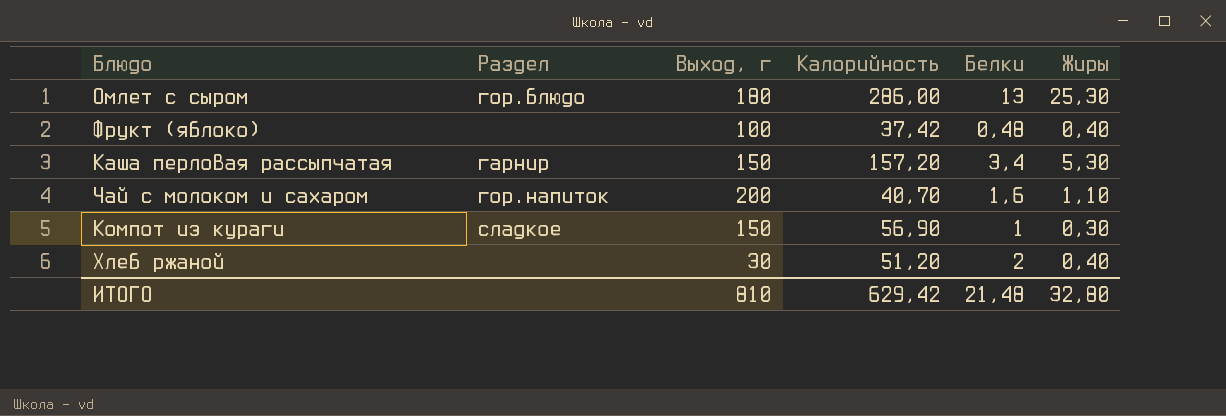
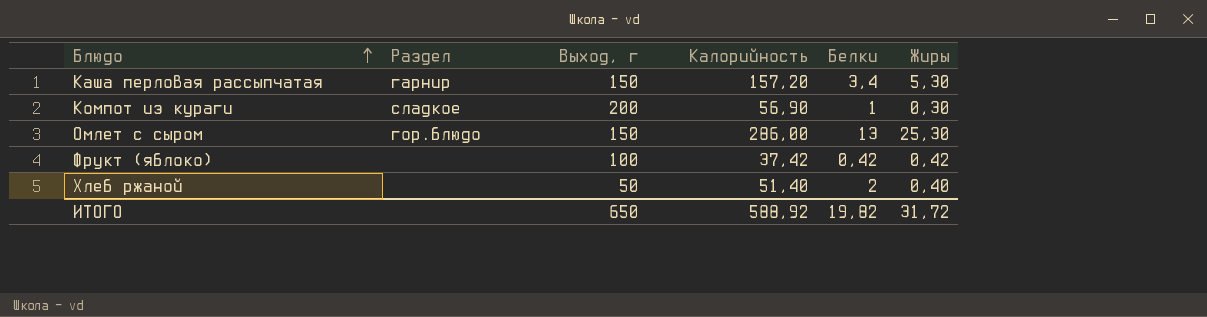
row order: none -> Блюдо ascending
row Чай с молоком и сахаром: гор.напиток | 200 | 40,70 | 1,6 | 1,10 -> none
Компот из кураги | Выход, г: 150 -> 200
Омлет с сыром | Выход, г: 180 -> 150
Фрукт (яблоко) | Белки: 0,48 -> 0,42
Фрукт (яблоко) | Жиры: 0,40 -> 0,42
Хлеб ржаной | Выход, г: 30 -> 50
Хлеб ржаной | Калорийность: 51,20 -> 51,40
ИТОГО | Выход, г: 810 -> 650
ИТОГО | Калорийность: 629,42 -> 588,92
ИТОГО | Белки: 21,48 -> 19,82
ИТОГО | Жиры: 32,80 -> 31,72

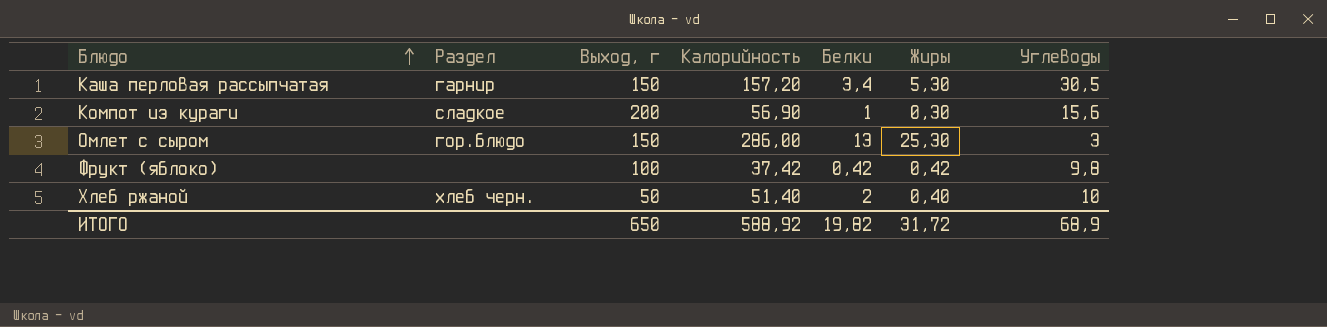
column Углеводы | position: none -> 7
Хлеб ржаной | Раздел: none -> хлеб черн.

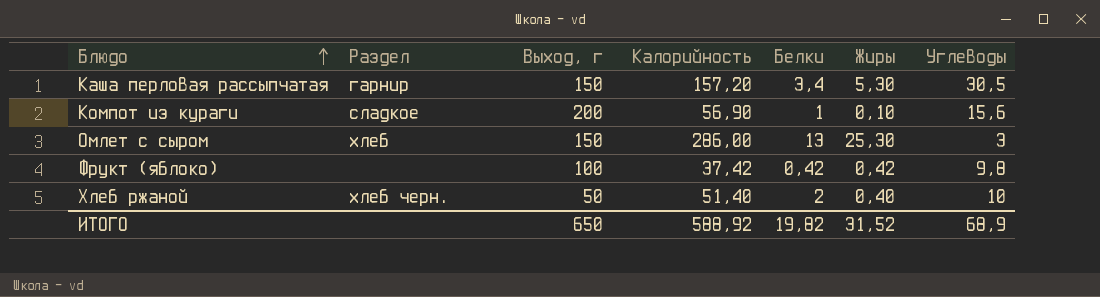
Компот из кураги | Жиры: 0,30 -> 0,10
Омлет с сыром | Раздел: гор.блюдо -> хлеб
ИТОГО | Жиры: 31,72 -> 31,52

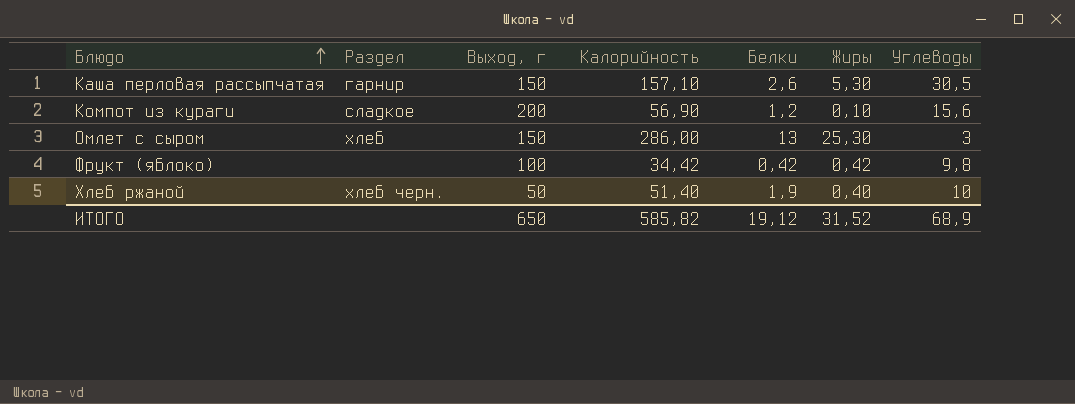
Каша перловая рассыпчатая | Калорийность: 157,20 -> 157,10
Каша перловая рассыпчатая | Белки: 3,4 -> 2,6
Компот из кураги | Белки: 1 -> 1,2
Фрукт (яблоко) | Калорийность: 37,42 -> 34,42
Хлеб ржаной | Белки: 2 -> 1,9
ИТОГО | Калорийность: 588,92 -> 585,82
ИТОГО | Белки: 19,82 -> 19,12

